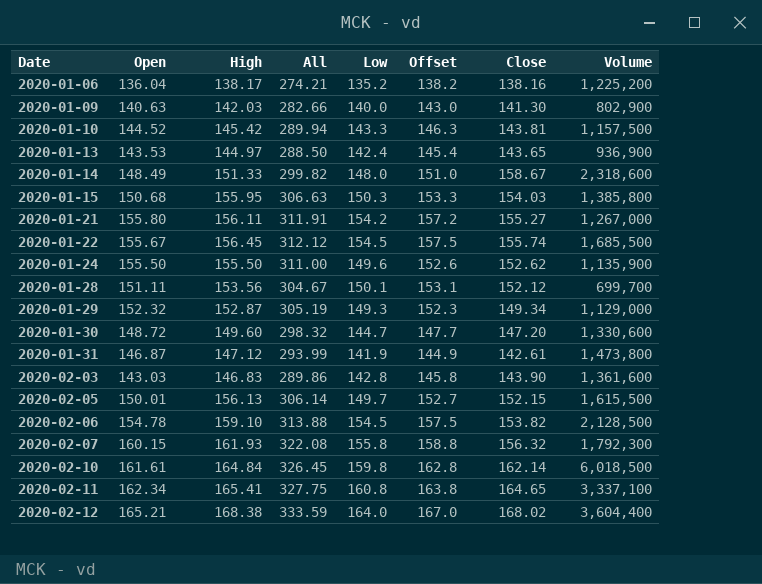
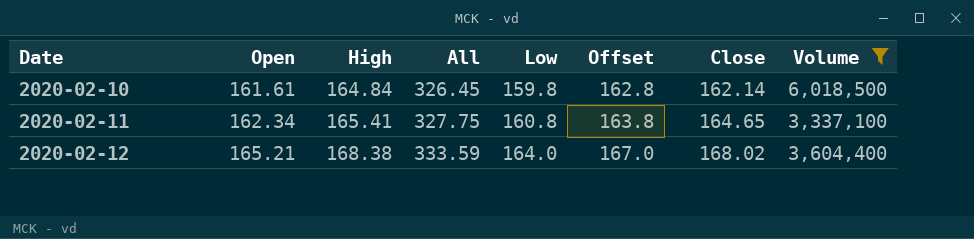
filter: none -> Volume >= 3,337,100

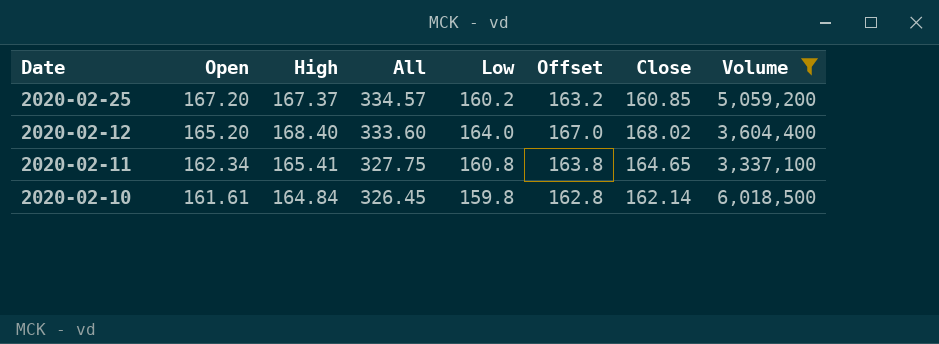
row order: Date ascending -> Date descending
row 2020-02-25: none -> 167.20 | 167.37 | 334.57 | 160.2 | 163.2 | 160.85 | 5,059,200
2020-02-12 | Open: 165.21 -> 165.20
2020-02-12 | High: 168.38 -> 168.40
2020-02-12 | All: 333.59 -> 333.60

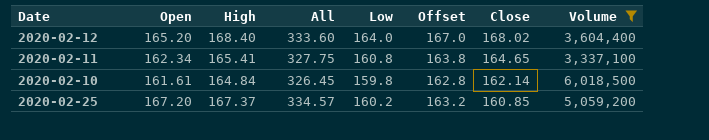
row order: Date descending -> Close descending

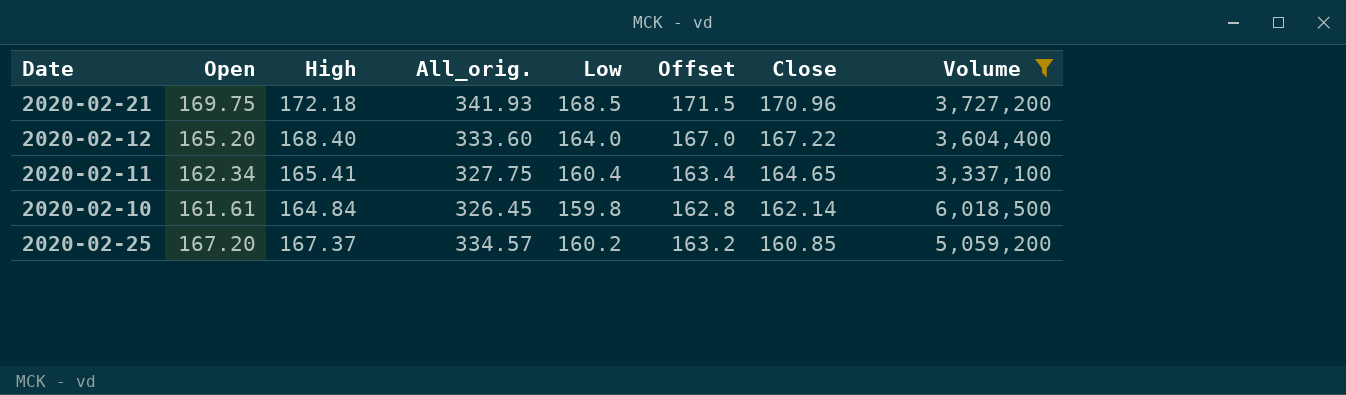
column name: All -> All_orig.
row 2020-02-21: none -> 169.75 | 172.18 | 341.93 | 168.5 | 171.5 | 170.96 | 3,727,200
2020-02-12 | Close: 168.02 -> 167.22
2020-02-11 | Low: 160.8 -> 160.4
2020-02-11 | Offset: 163.8 -> 163.4

